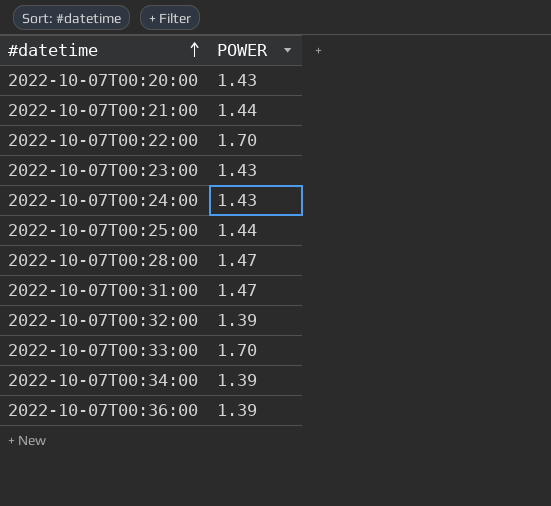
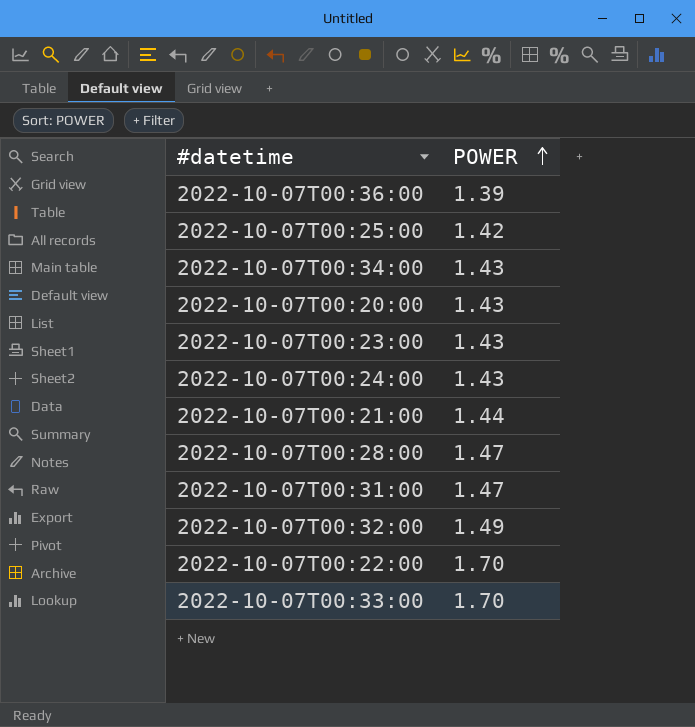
row order: #datetime ascending -> POWER ascending
2022-10-07T00:25:00 | POWER: 1.44 -> 1.42
2022-10-07T00:34:00 | POWER: 1.39 -> 1.43
2022-10-07T00:32:00 | POWER: 1.39 -> 1.49

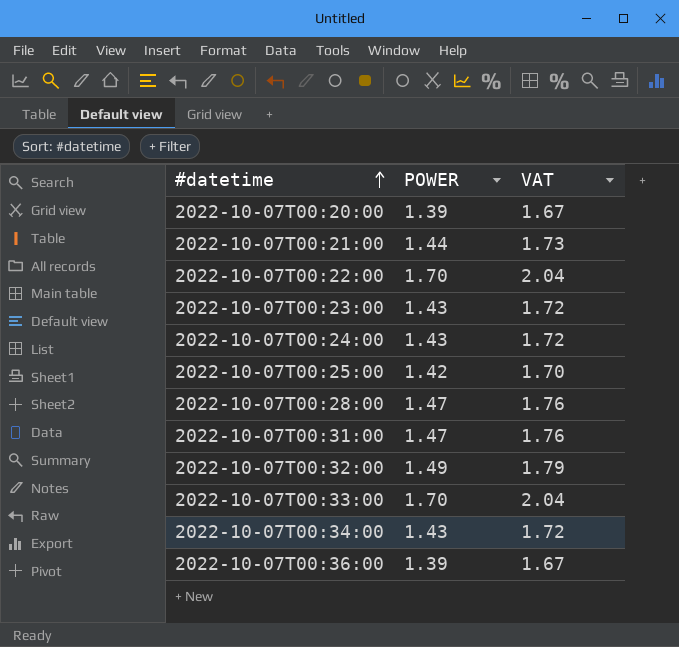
row order: POWER ascending -> #datetime ascending
column VAT | formula: none -> [POWER] * 1.2
2022-10-07T00:20:00 | POWER: 1.43 -> 1.39

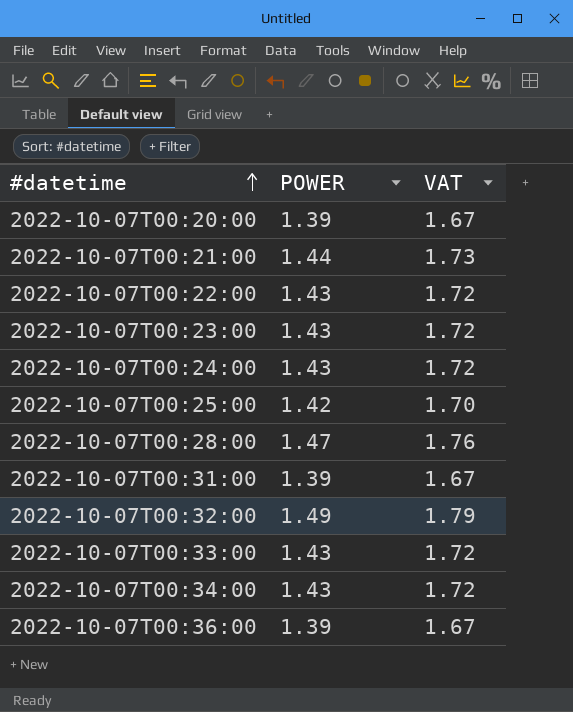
2022-10-07T00:22:00 | POWER: 1.70 -> 1.43
2022-10-07T00:22:00 | VAT: 2.04 -> 1.72
2022-10-07T00:31:00 | POWER: 1.47 -> 1.39
2022-10-07T00:31:00 | VAT: 1.76 -> 1.67
2022-10-07T00:33:00 | POWER: 1.70 -> 1.43
2022-10-07T00:33:00 | VAT: 2.04 -> 1.72

